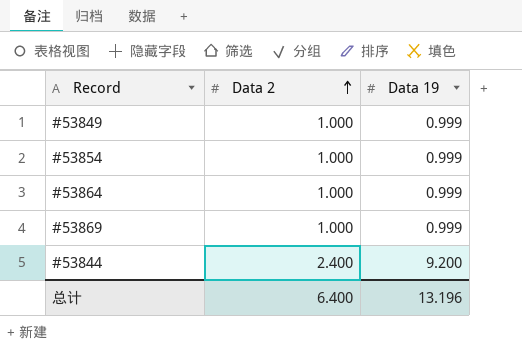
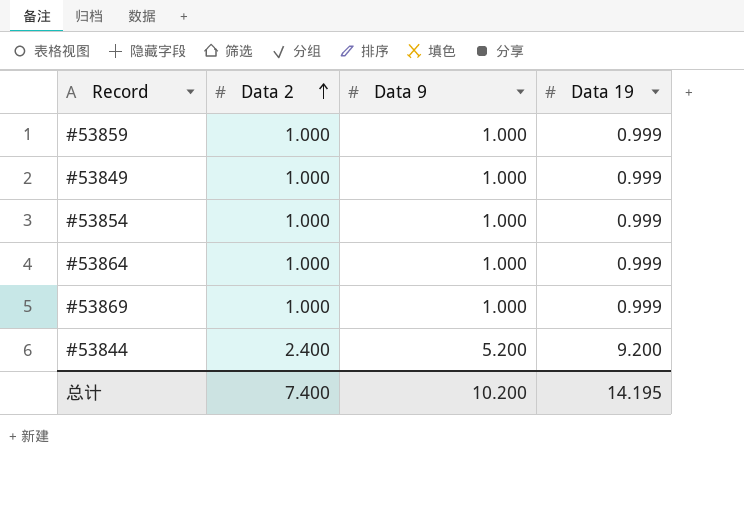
column Data 9 | position: none -> 3
row #53859: none -> 1.000 | 1.000 | 0.999
总计 | Data 2: 6.400 -> 7.400
总计 | Data 19: 13.196 -> 14.195

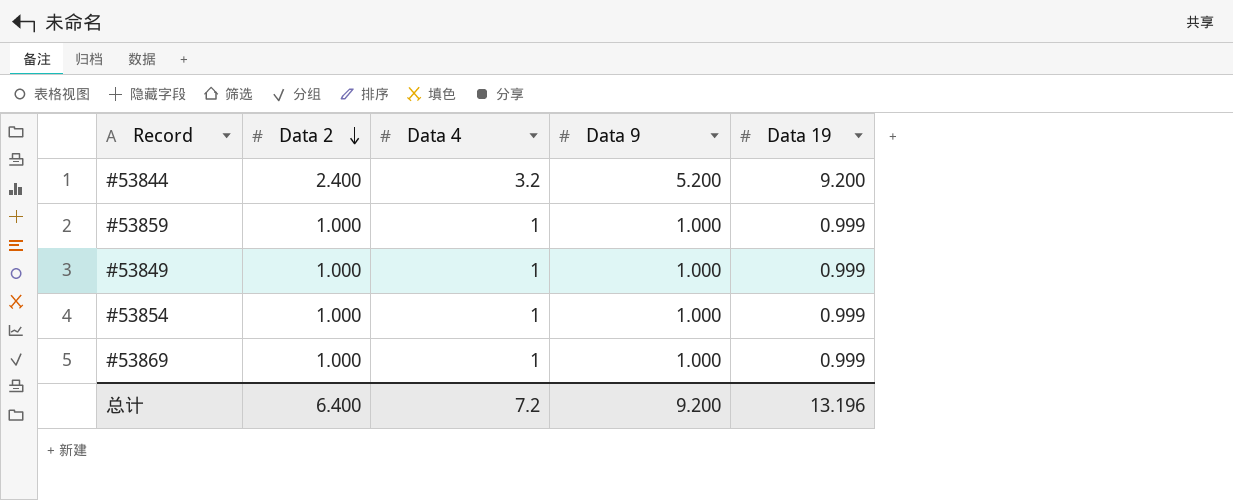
row order: Data 2 ascending -> Data 2 descending
column Data 4 | position: none -> 3
row #53864: 1.000 | 1.000 | 0.999 -> none
总计 | Data 2: 7.400 -> 6.400
总计 | Data 9: 10.200 -> 9.200
总计 | Data 19: 14.195 -> 13.196

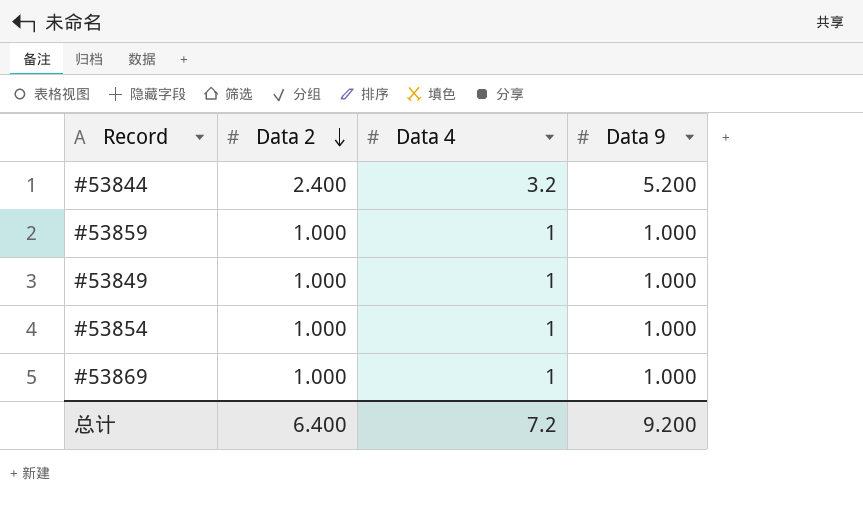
column Data 19 | position: 5 -> none

